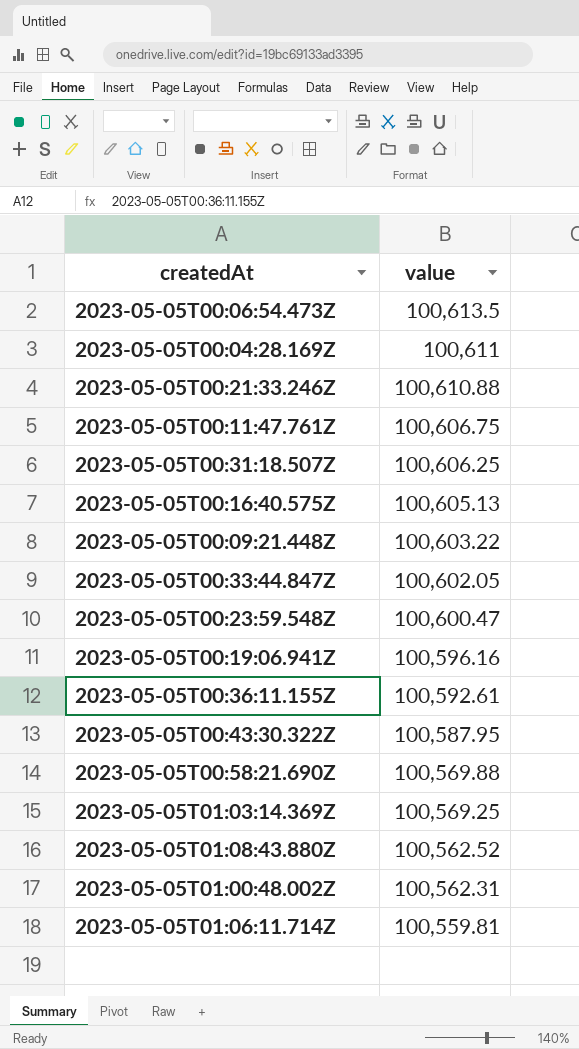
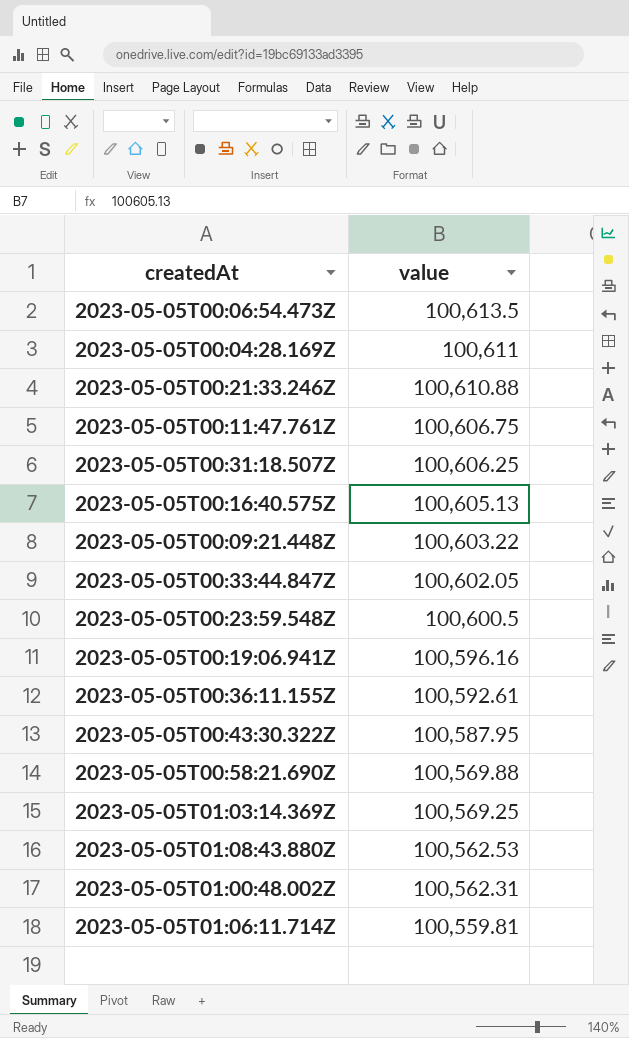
2023-05-05T00:23:59.548Z | value: 100,600.47 -> 100,600.5
2023-05-05T01:08:43.880Z | value: 100,562.52 -> 100,562.53

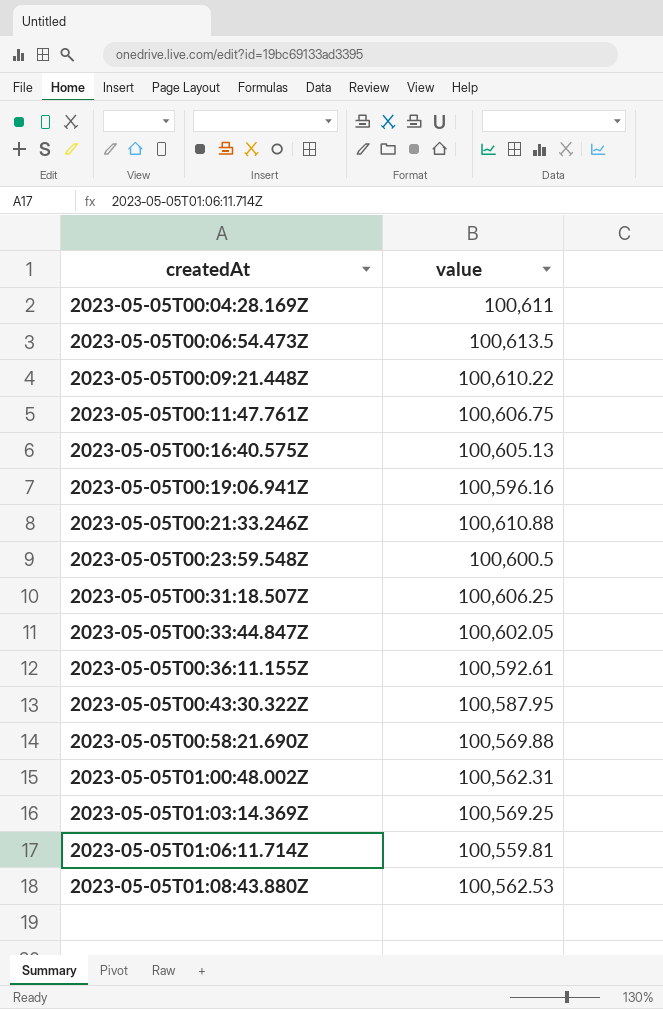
row order: value descending -> createdAt ascending
2023-05-05T00:09:21.448Z | value: 100,603.22 -> 100,610.22

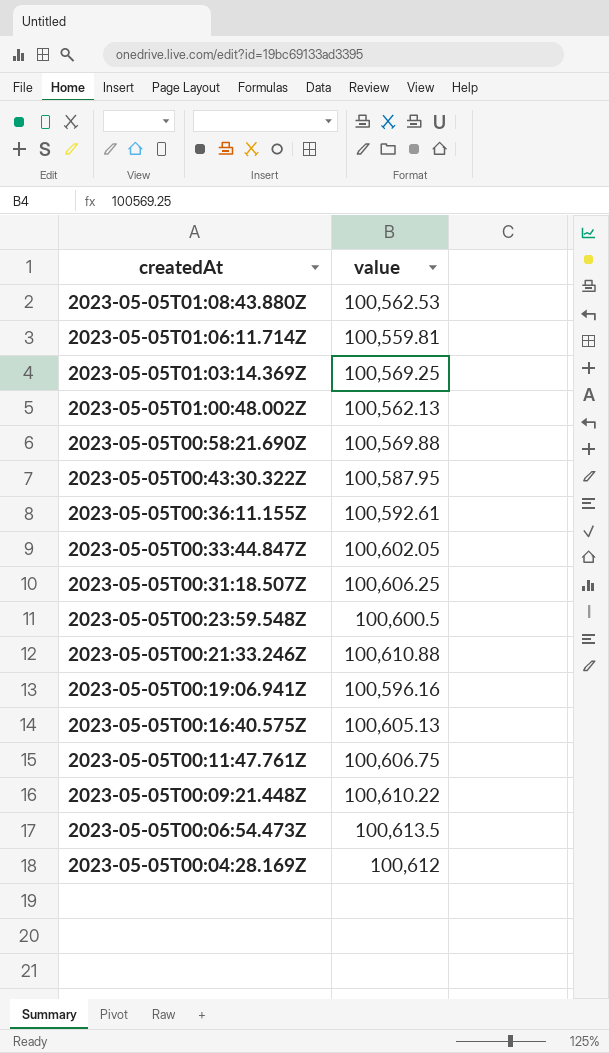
row order: createdAt ascending -> createdAt descending
2023-05-05T01:00:48.002Z | value: 100,562.31 -> 100,562.13
2023-05-05T00:04:28.169Z | value: 100,611 -> 100,612

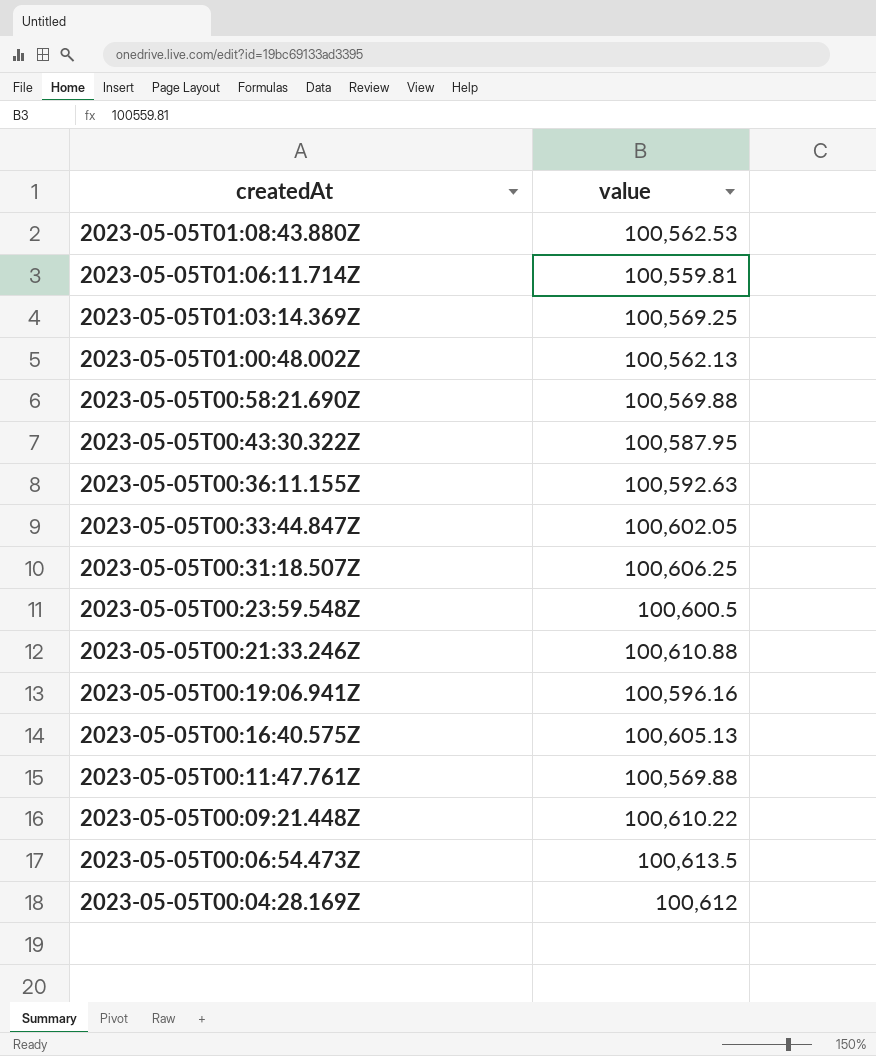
2023-05-05T00:36:11.155Z | value: 100,592.61 -> 100,592.63
2023-05-05T00:11:47.761Z | value: 100,606.75 -> 100,569.88

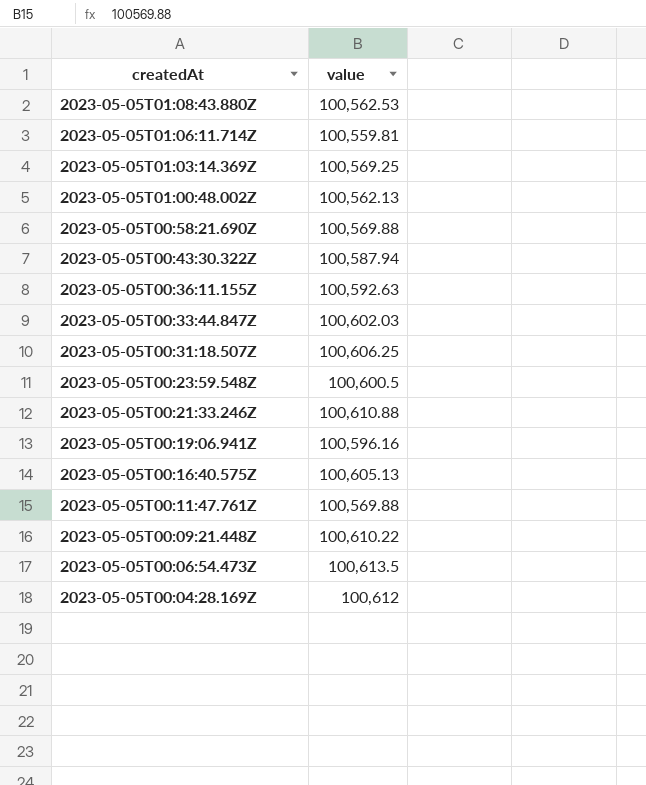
2023-05-05T00:43:30.322Z | value: 100,587.95 -> 100,587.94
2023-05-05T00:33:44.847Z | value: 100,602.05 -> 100,602.03

